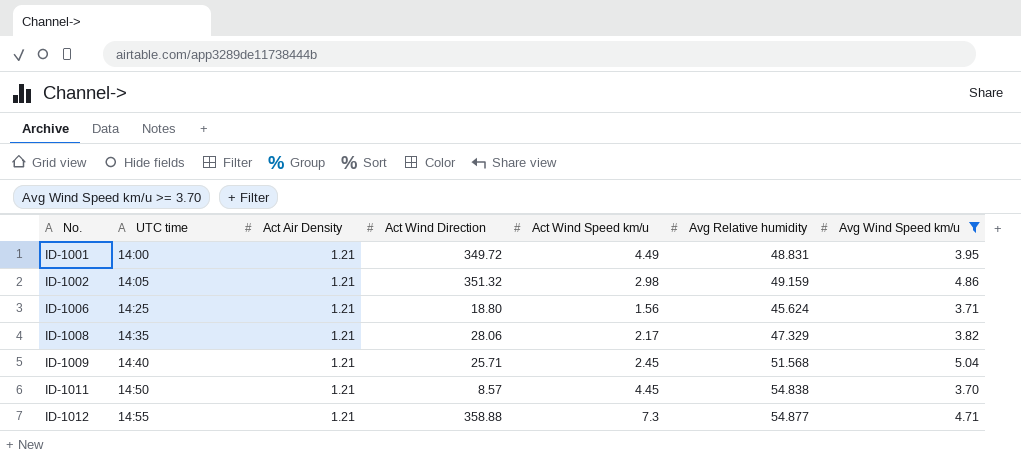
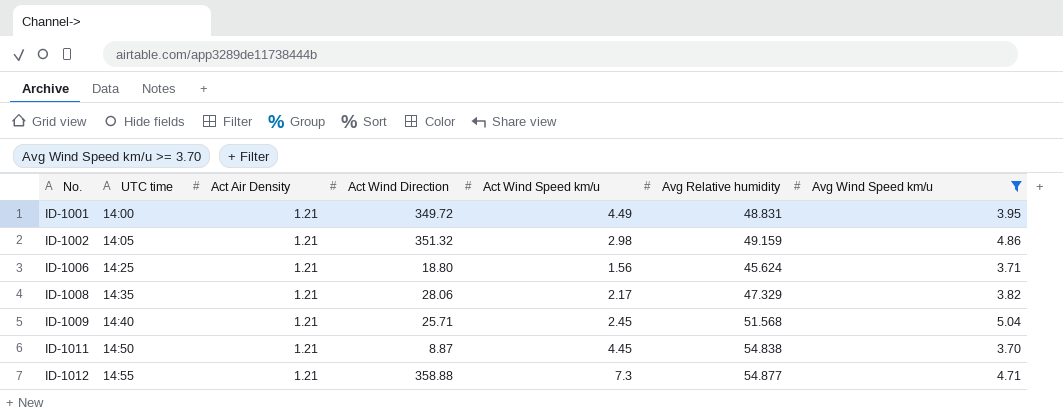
ID-1011 | Act Wind Direction: 8.57 -> 8.87

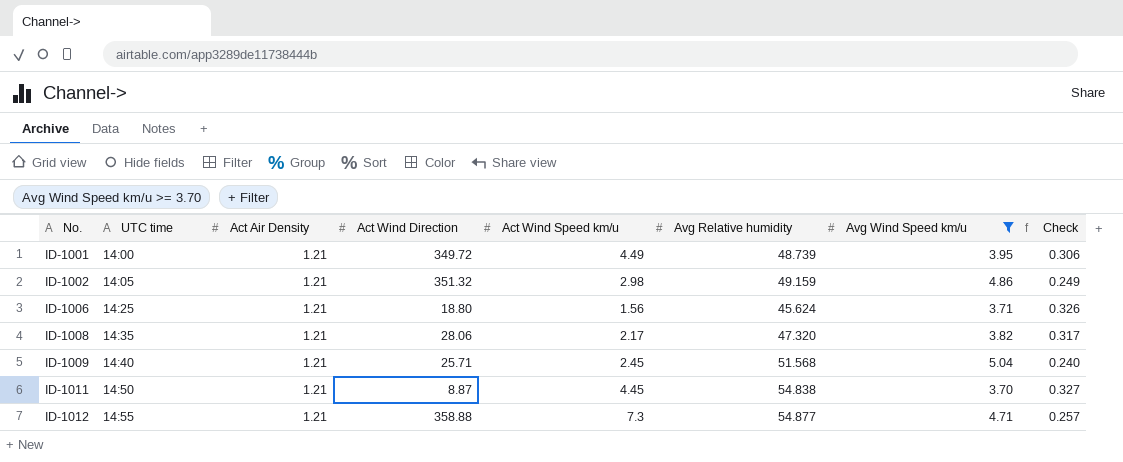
column Check | formula: none -> [Act Air Density] / [Avg Wind Speed km/u]
ID-1001 | Avg Relative humidity: 48.831 -> 48.739
ID-1008 | Avg Relative humidity: 47.329 -> 47.320

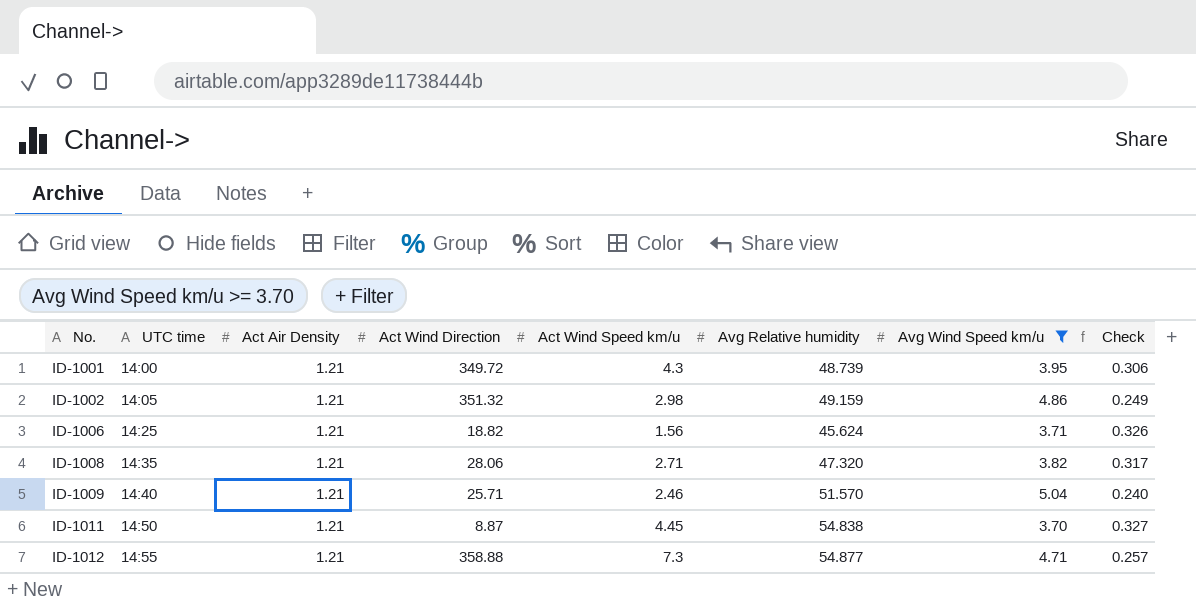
ID-1001 | Act Wind Speed km/u: 4.49 -> 4.3
ID-1006 | Act Wind Direction: 18.80 -> 18.82
ID-1008 | Act Wind Speed km/u: 2.17 -> 2.71
ID-1009 | Act Wind Speed km/u: 2.45 -> 2.46
ID-1009 | Avg Relative humidity: 51.568 -> 51.570

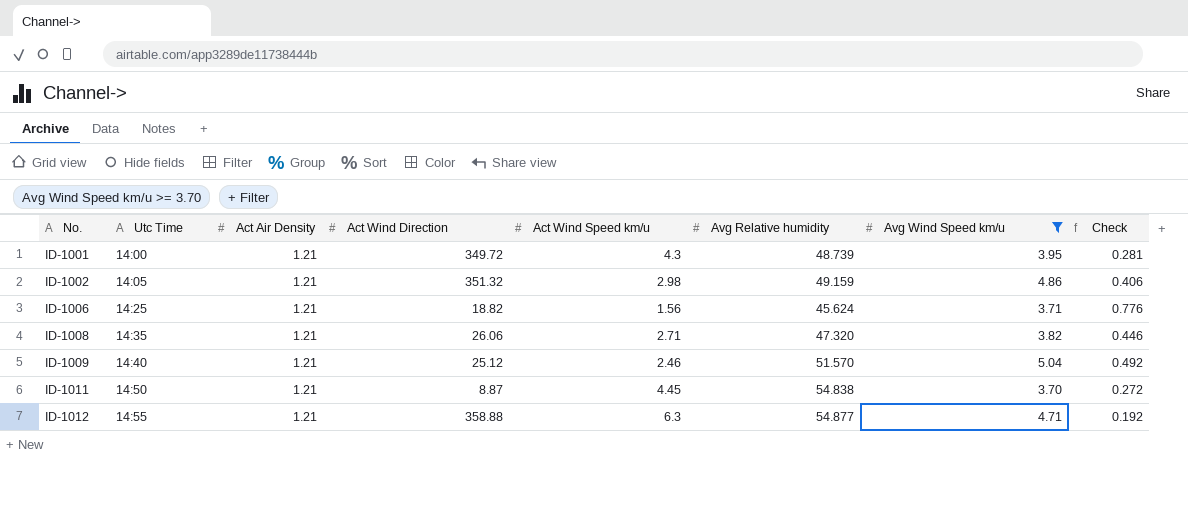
column name: UTC time -> Utc Time
column Check | formula: [Act Air Density] / [Avg Wind Speed km/u] -> [Act Air Density] / [Act Wind Speed km/u]
ID-1008 | Act Wind Direction: 28.06 -> 26.06
ID-1009 | Act Wind Direction: 25.71 -> 25.12
ID-1012 | Act Wind Speed km/u: 7.3 -> 6.3

